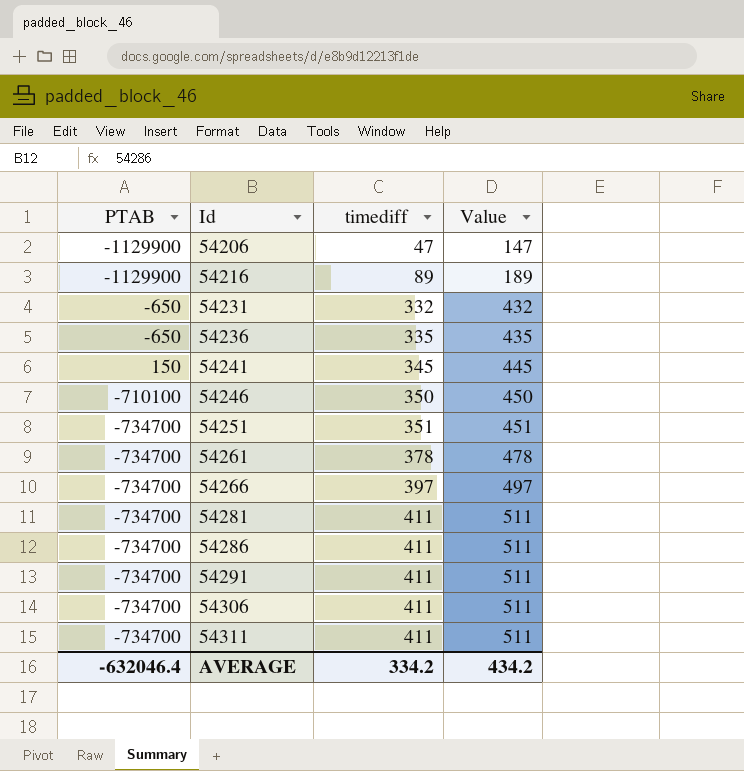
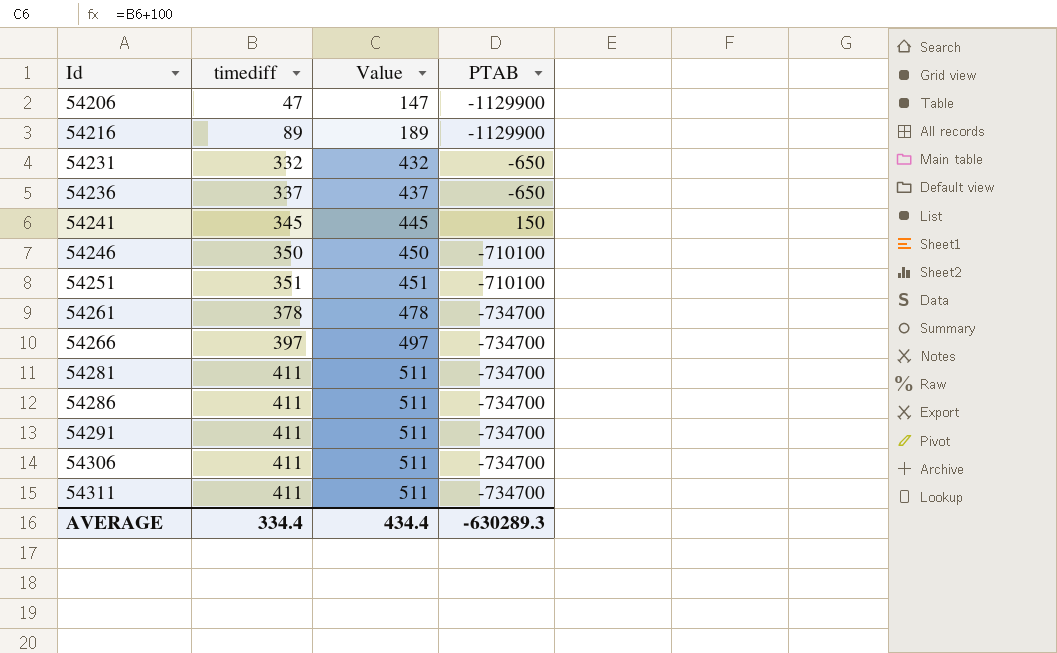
column PTAB | position: 1 -> 4
54236 | timediff: 335 -> 337
54236 | Value: 435 -> 437
54251 | PTAB: -734700 -> -710100
AVERAGE | timediff: 334.2 -> 334.4
AVERAGE | Value: 434.2 -> 434.4
AVERAGE | PTAB: -632046.4 -> -630289.3

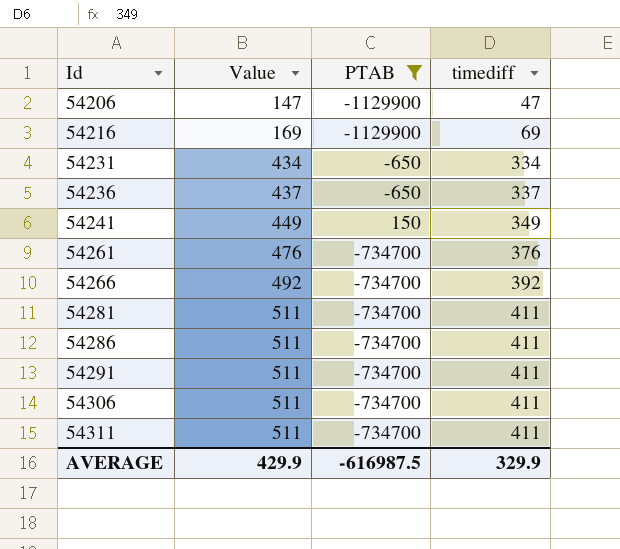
filter: none -> PTAB != -710100
column timediff | position: 2 -> 4
54216 | Value: 189 -> 169
54216 | timediff: 89 -> 69
54231 | Value: 432 -> 434
54231 | timediff: 332 -> 334
54241 | Value: 445 -> 449
54241 | timediff: 345 -> 349
54261 | Value: 478 -> 476
54261 | timediff: 378 -> 376
54266 | Value: 497 -> 492
54266 | timediff: 397 -> 392
AVERAGE | Value: 434.4 -> 429.9
AVERAGE | PTAB: -630289.3 -> -616987.5
AVERAGE | timediff: 334.4 -> 329.9

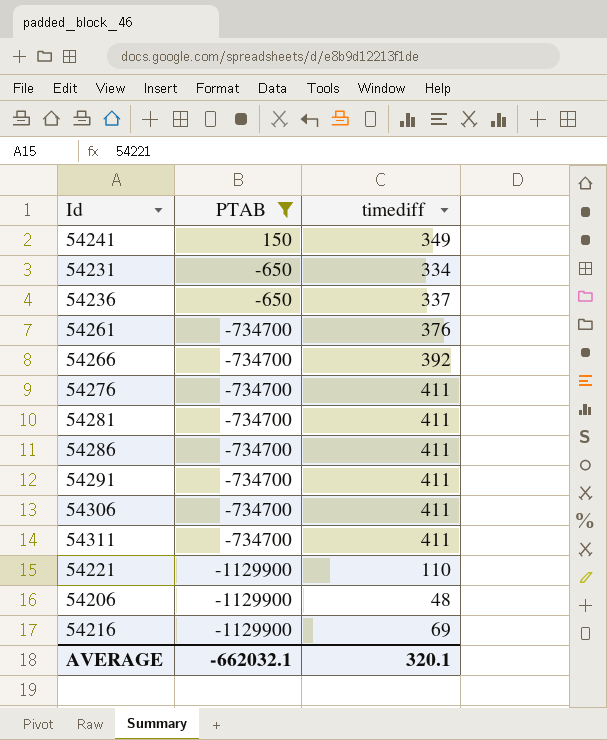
row order: Id ascending -> PTAB descending
column Value | formula: [timediff] + 100 -> none
row 54276: none -> -734700 | 411
row 54221: none -> -1129900 | 110
54206 | timediff: 47 -> 48
AVERAGE | PTAB: -616987.5 -> -662032.1
AVERAGE | timediff: 329.9 -> 320.1

